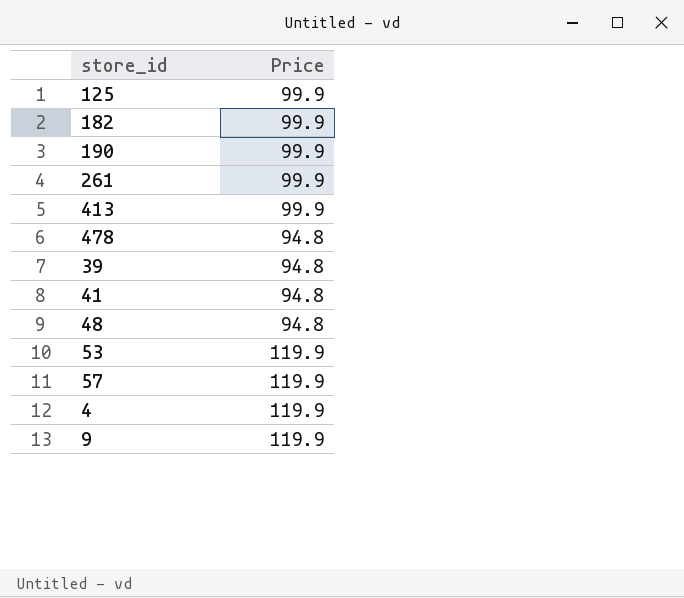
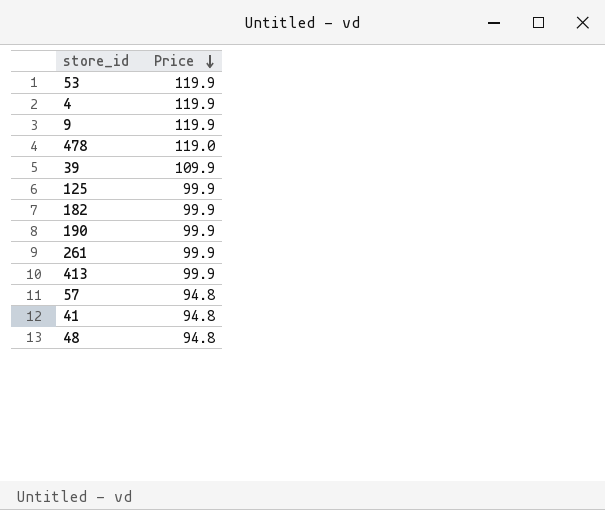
row order: none -> Price descending
478 | Price: 94.8 -> 119.0
39 | Price: 94.8 -> 109.9
57 | Price: 119.9 -> 94.8

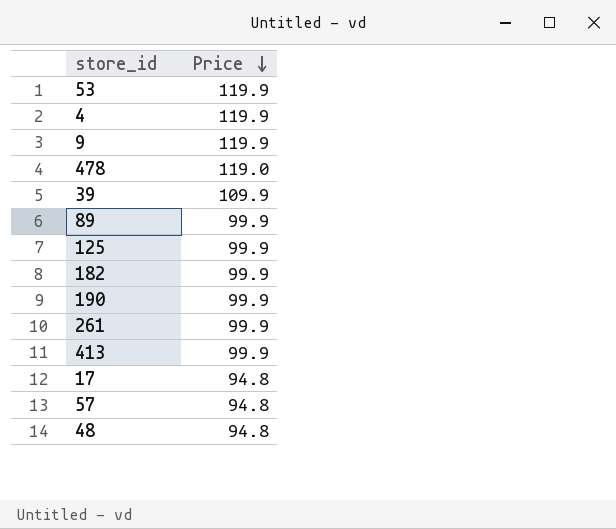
row 41: 94.8 -> none
row 89: none -> 99.9
row 17: none -> 94.8

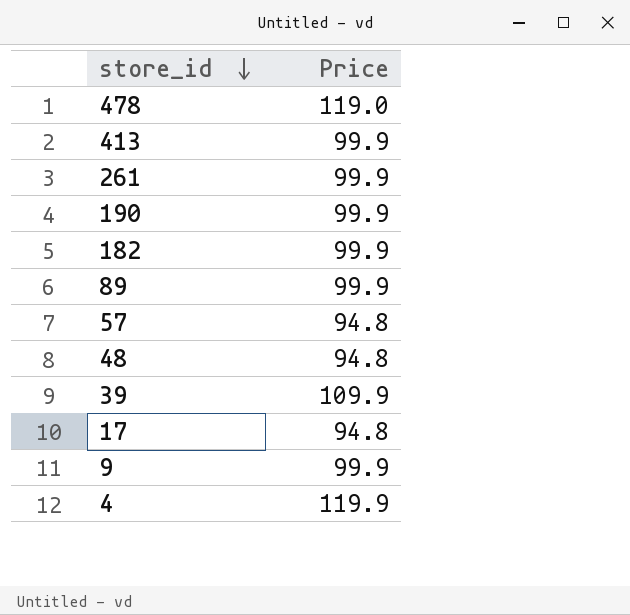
row order: Price descending -> store_id descending
row 53: 119.9 -> none
row 125: 99.9 -> none
9 | Price: 119.9 -> 99.9

